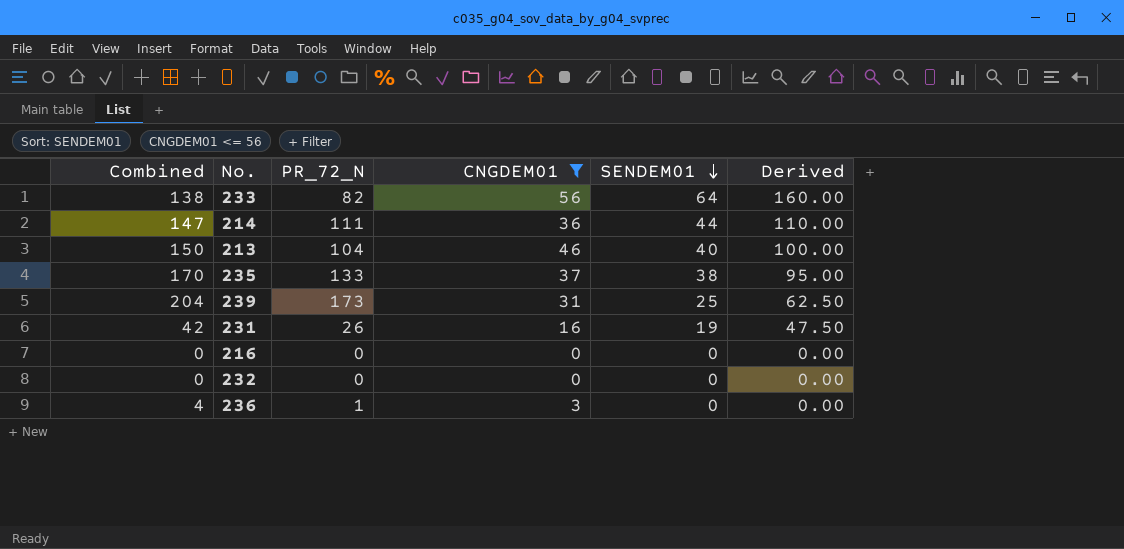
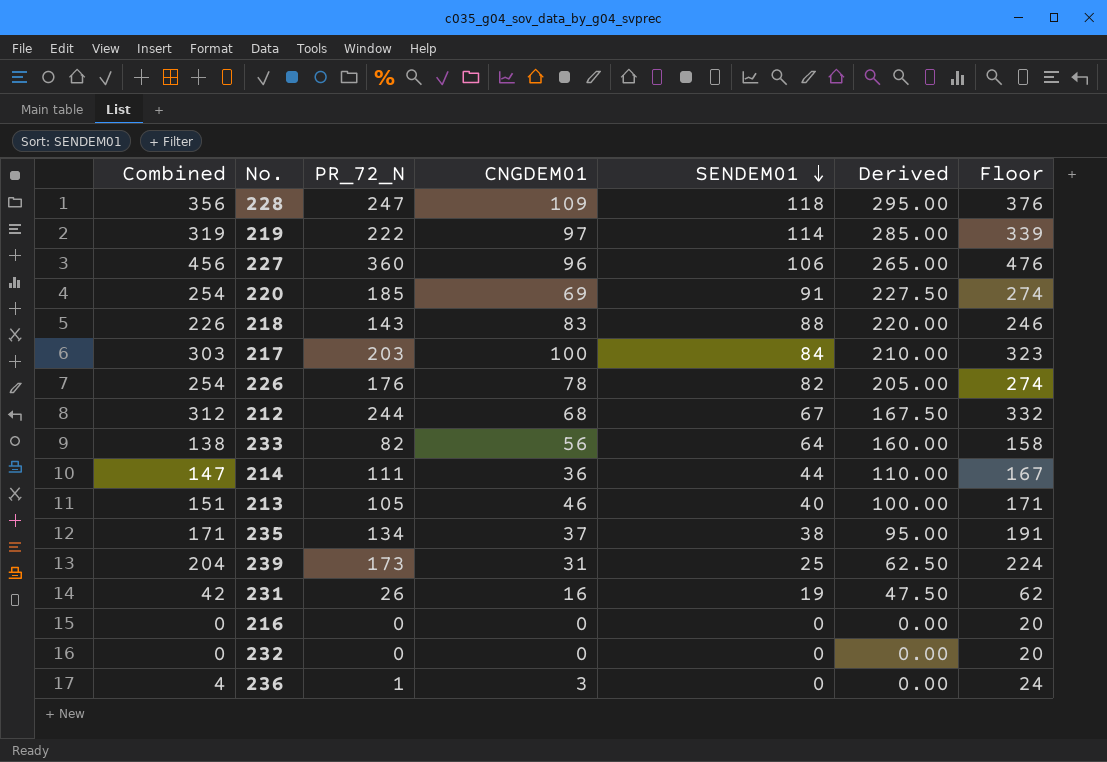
filter: CNGDEM01 <= 56 -> none
column Floor | formula: none -> [Combined] + 20
213 | Combined: 150 -> 151
213 | PR_72_N: 104 -> 105
235 | Combined: 170 -> 171
235 | PR_72_N: 133 -> 134

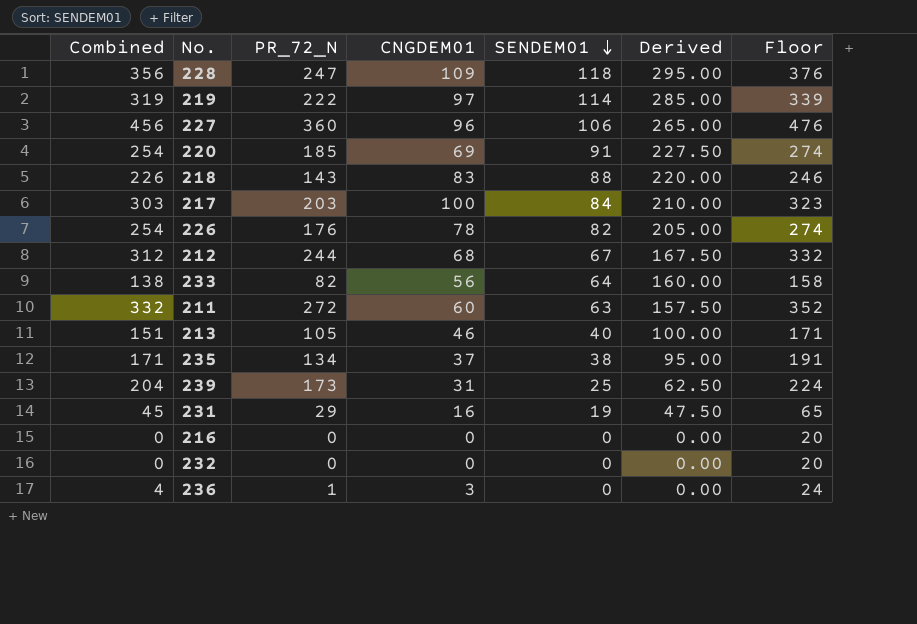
row 214: 147 | 111 | 36 | 44 | 110.00 | 167 -> none
row 211: none -> 332 | 272 | 60 | 63 | 157.50 | 352
231 | Combined: 42 -> 45
231 | PR_72_N: 26 -> 29
231 | Floor: 62 -> 65

